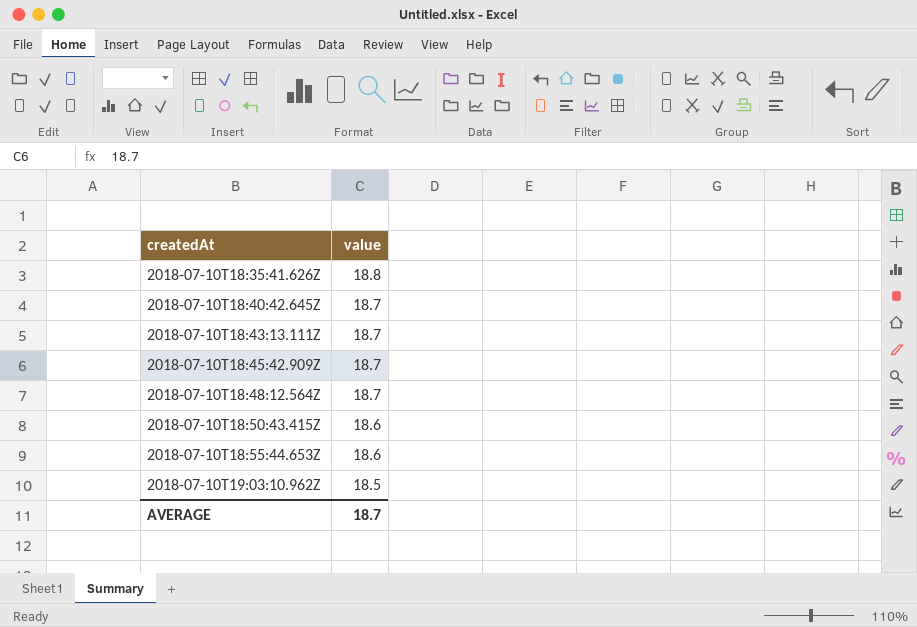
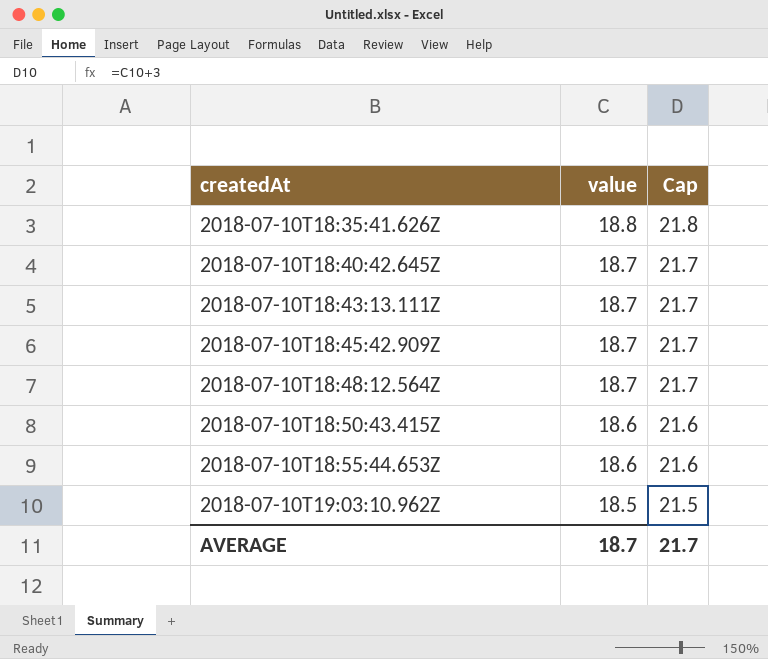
column Cap | formula: none -> [value] + 3

